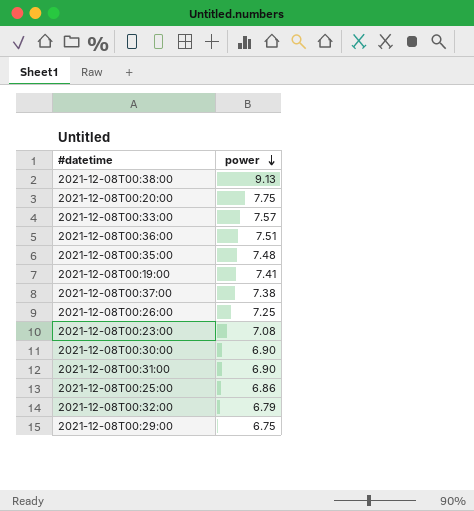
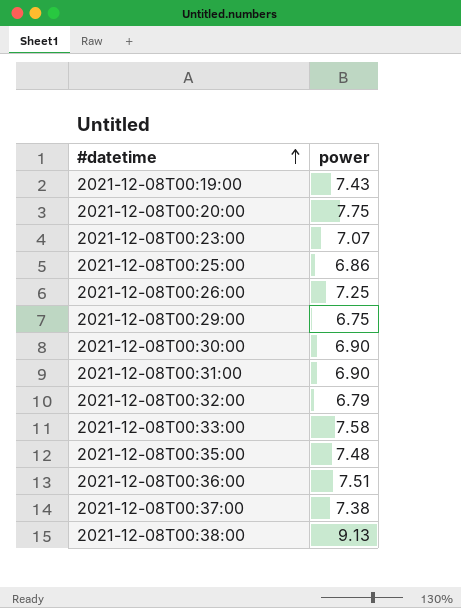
row order: power descending -> #datetime ascending
2021-12-08T00:19:00 | power: 7.41 -> 7.43
2021-12-08T00:23:00 | power: 7.08 -> 7.07
2021-12-08T00:33:00 | power: 7.57 -> 7.58

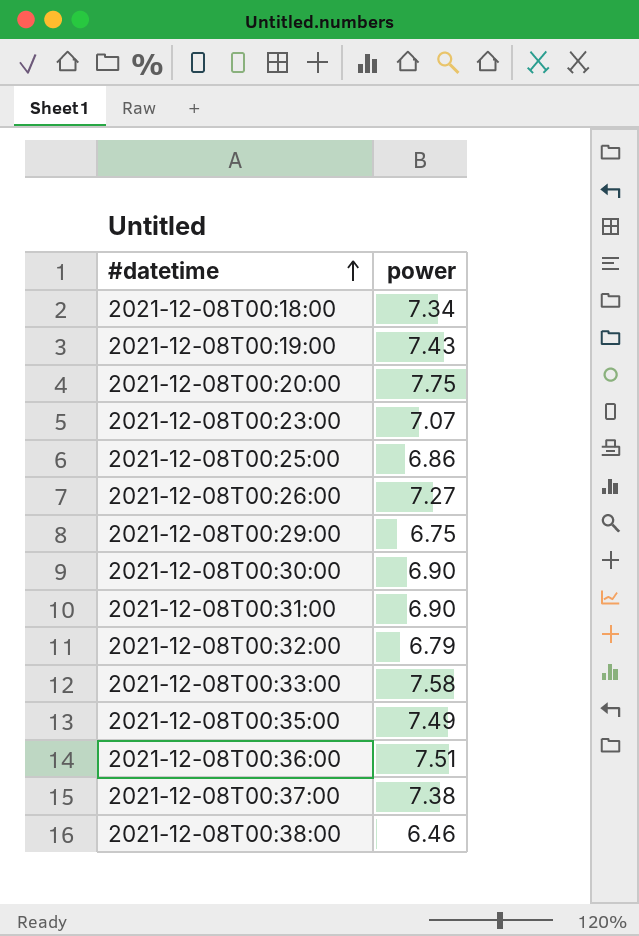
row 2021-12-08T00:18:00: none -> 7.34
2021-12-08T00:26:00 | power: 7.25 -> 7.27
2021-12-08T00:35:00 | power: 7.48 -> 7.49
2021-12-08T00:38:00 | power: 9.13 -> 6.46

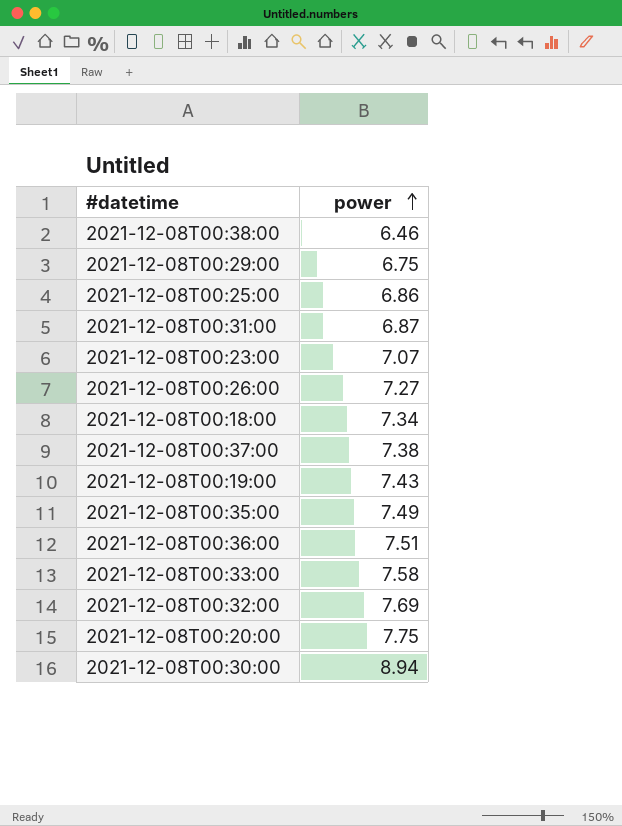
row order: #datetime ascending -> power ascending
2021-12-08T00:31:00 | power: 6.90 -> 6.87
2021-12-08T00:32:00 | power: 6.79 -> 7.69
2021-12-08T00:30:00 | power: 6.90 -> 8.94

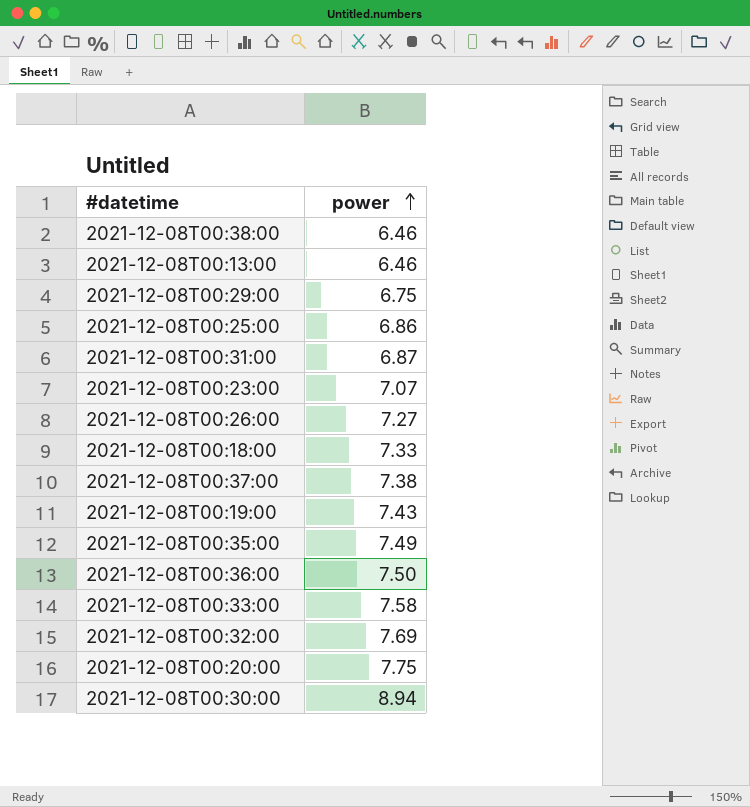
row 2021-12-08T00:13:00: none -> 6.46
2021-12-08T00:18:00 | power: 7.34 -> 7.33
2021-12-08T00:36:00 | power: 7.51 -> 7.50

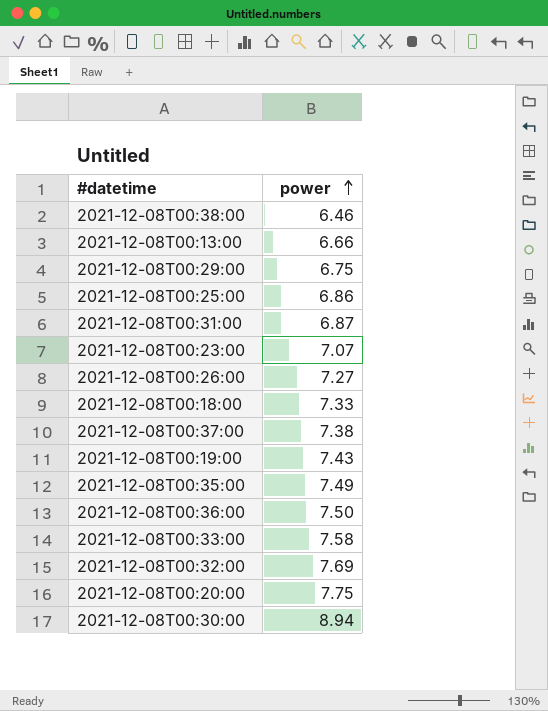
2021-12-08T00:13:00 | power: 6.46 -> 6.66

